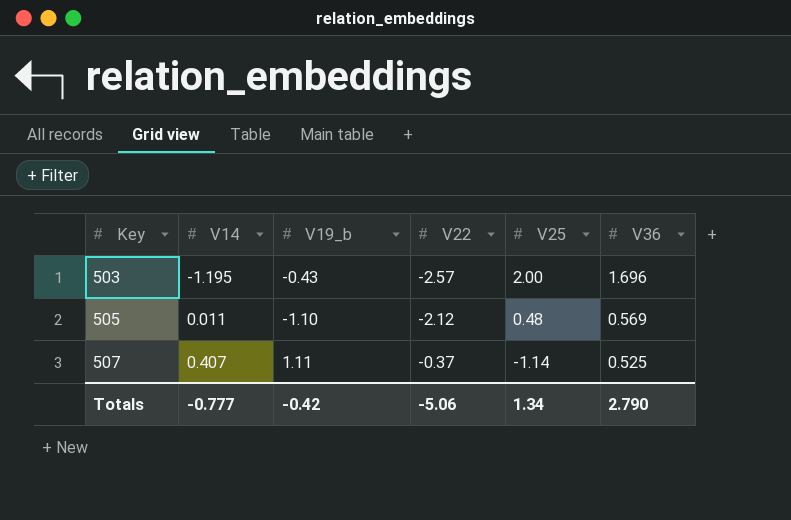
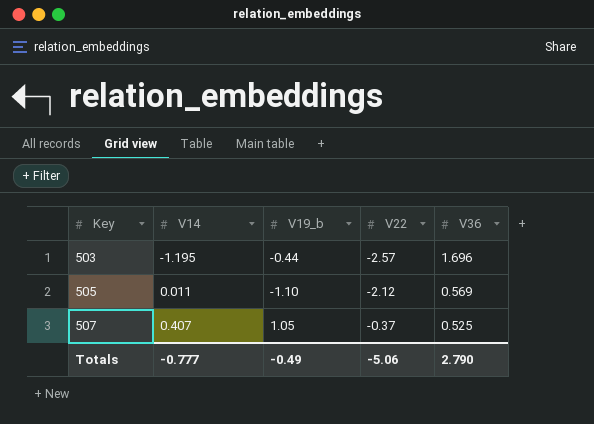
column V25 | position: 5 -> none
503 | V19_b: -0.43 -> -0.44
507 | V19_b: 1.11 -> 1.05
Totals | V19_b: -0.42 -> -0.49

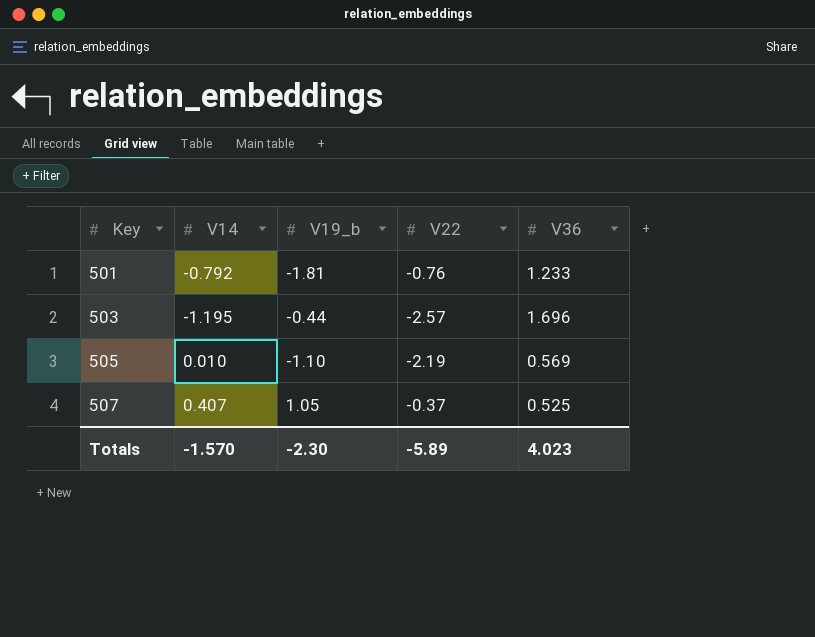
row 501: none -> -0.792 | -1.81 | -0.76 | 1.233
505 | V14: 0.011 -> 0.010
505 | V22: -2.12 -> -2.19
Totals | V14: -0.777 -> -1.570
Totals | V19_b: -0.49 -> -2.30
Totals | V22: -5.06 -> -5.89
Totals | V36: 2.790 -> 4.023

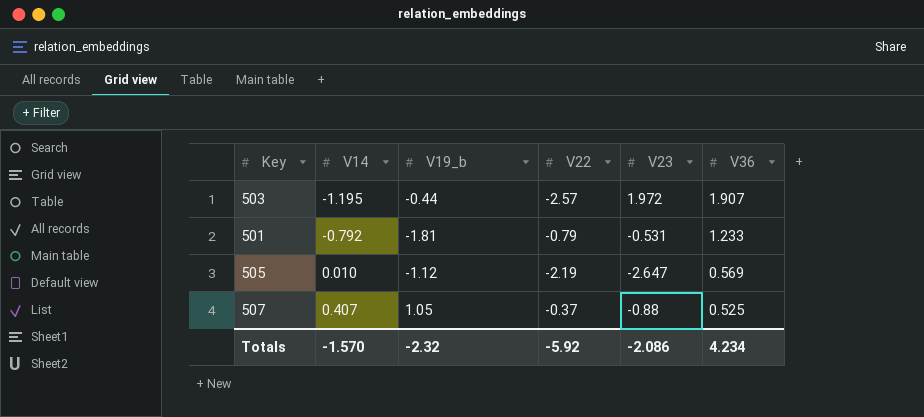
row order: Key ascending -> V14 ascending
column V23 | position: none -> 5
503 | V36: 1.696 -> 1.907
501 | V22: -0.76 -> -0.79
505 | V19_b: -1.10 -> -1.12
Totals | V19_b: -2.30 -> -2.32
Totals | V22: -5.89 -> -5.92
Totals | V36: 4.023 -> 4.234

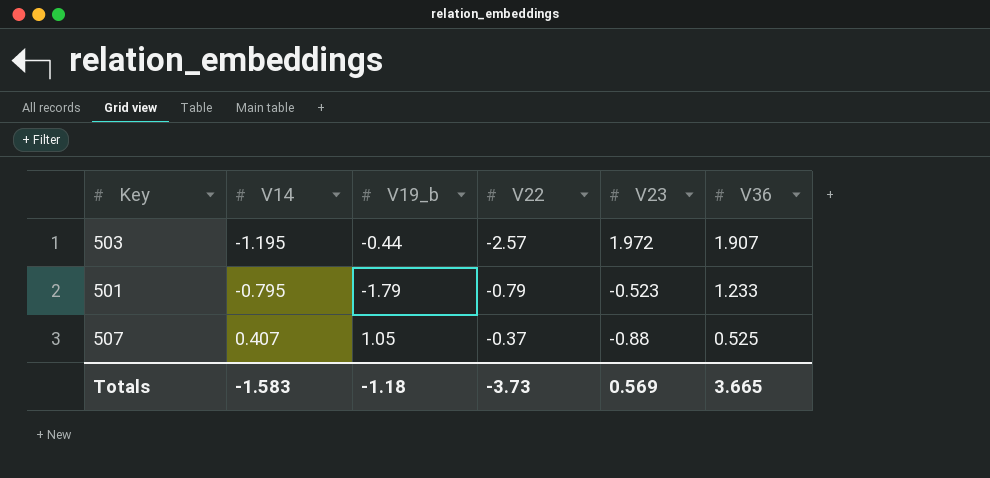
row 505: 0.010 | -1.12 | -2.19 | -2.647 | 0.569 -> none
501 | V14: -0.792 -> -0.795
501 | V19_b: -1.81 -> -1.79
501 | V23: -0.531 -> -0.523
Totals | V14: -1.570 -> -1.583
Totals | V19_b: -2.32 -> -1.18
Totals | V22: -5.92 -> -3.73
Totals | V23: -2.086 -> 0.569
Totals | V36: 4.234 -> 3.665

